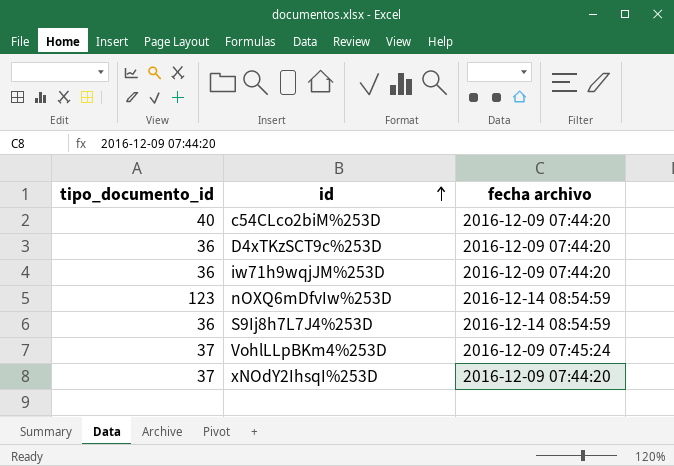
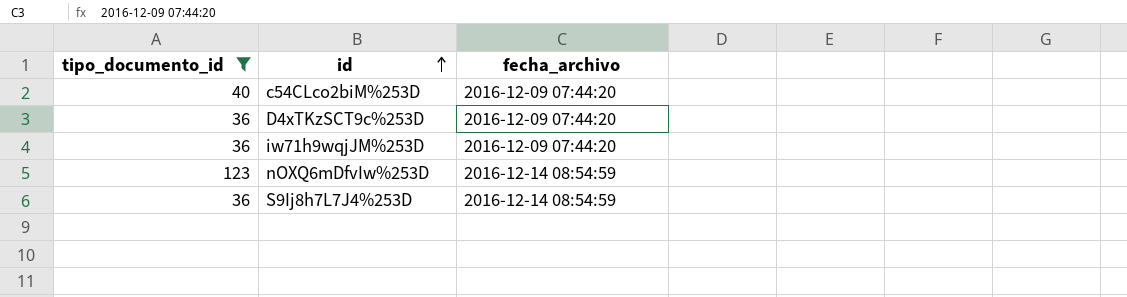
filter: none -> tipo_documento_id != 37
column name: fecha archivo -> fecha_archivo

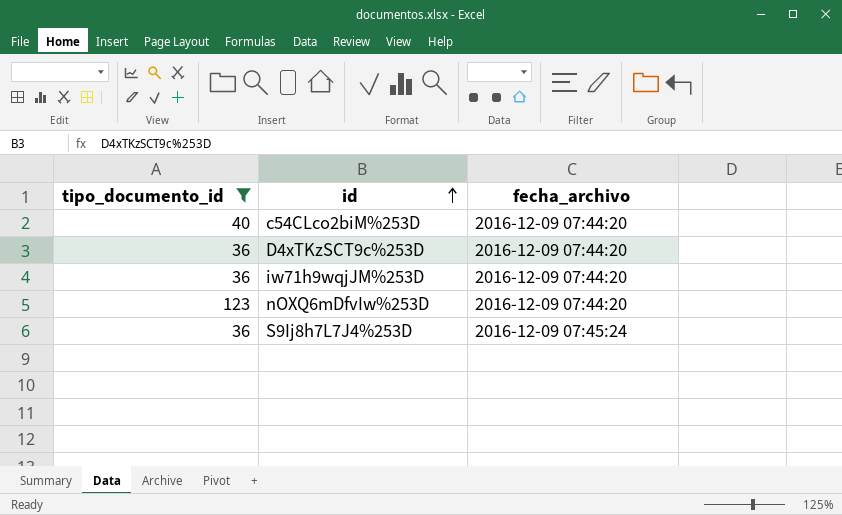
nOXQ6mDfvIw%253D | fecha_archivo: 2016-12-14 08:54:59 -> 2016-12-09 07:44:20
S9Ij8h7L7J4%253D | fecha_archivo: 2016-12-14 08:54:59 -> 2016-12-09 07:45:24

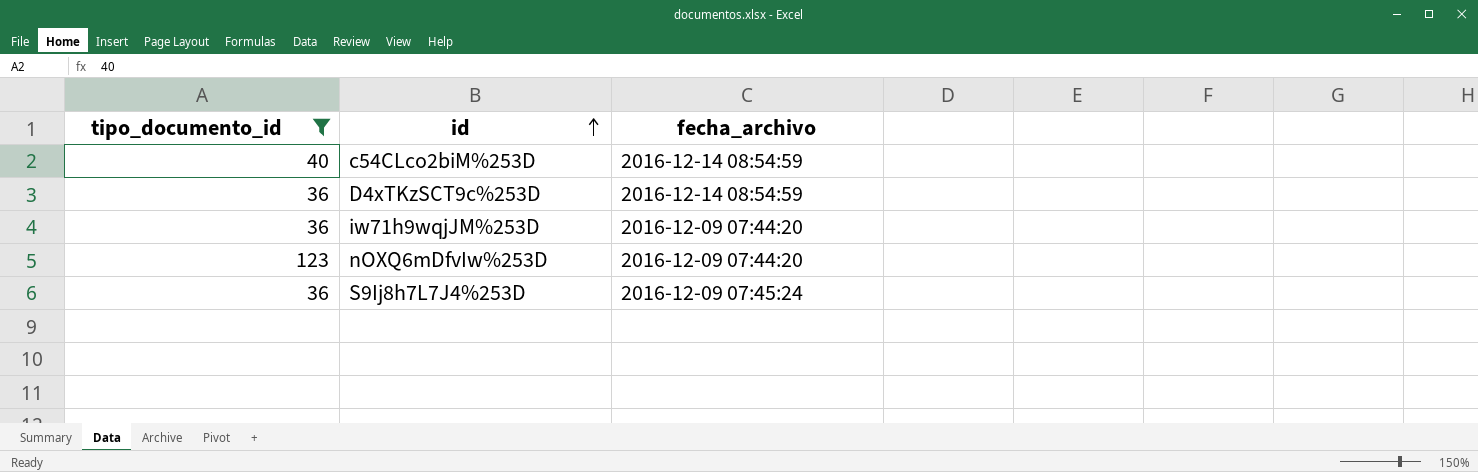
c54CLco2biM%253D | fecha_archivo: 2016-12-09 07:44:20 -> 2016-12-14 08:54:59
D4xTKzSCT9c%253D | fecha_archivo: 2016-12-09 07:44:20 -> 2016-12-14 08:54:59

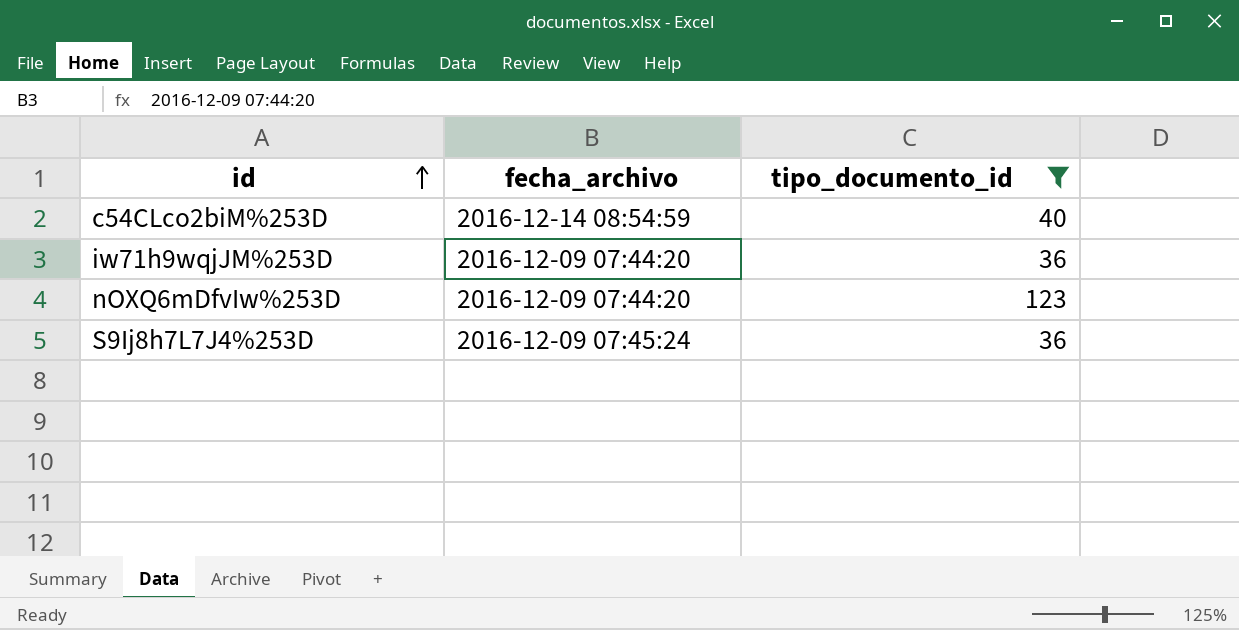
column tipo_documento_id | position: 1 -> 3
row D4xTKzSCT9c%253D: 36 | 2016-12-14 08:54:59 -> none

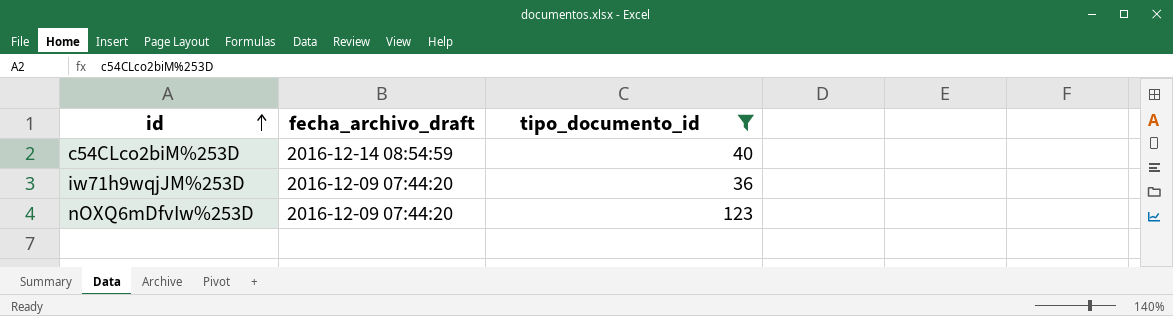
column name: fecha_archivo -> fecha_archivo_draft
row S9Ij8h7L7J4%253D: 2016-12-09 07:45:24 | 36 -> none

